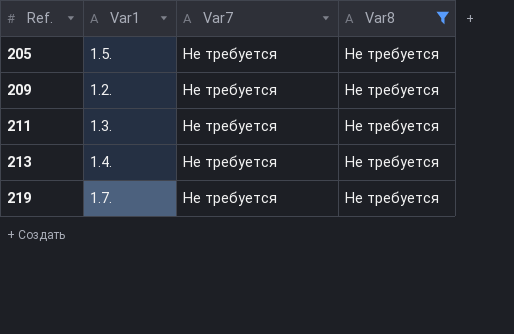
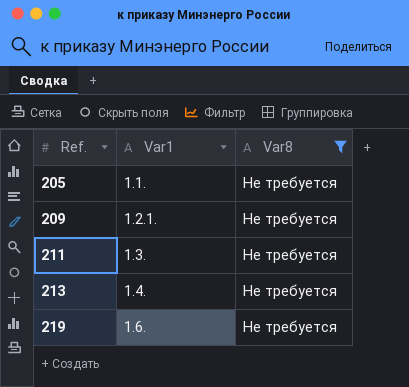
column Var7 | position: 3 -> none
205 | Var1: 1.5. -> 1.1.
209 | Var1: 1.2. -> 1.2.1.
219 | Var1: 1.7. -> 1.6.

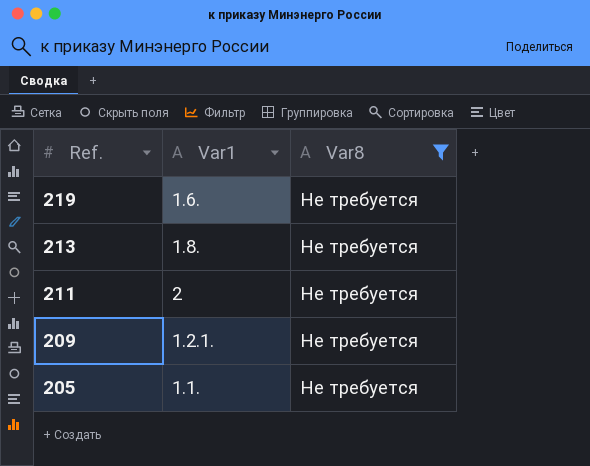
row order: Ref. ascending -> Ref. descending
213 | Var1: 1.4. -> 1.8.
211 | Var1: 1.3. -> 2

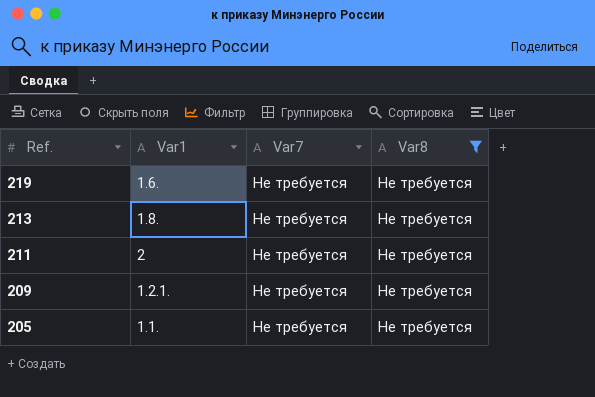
column Var7 | position: none -> 3

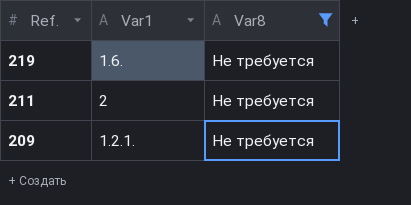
column Var7 | position: 3 -> none
row 213: 1.8. | Не требуется | Не требуется -> none
row 205: 1.1. | Не требуется | Не требуется -> none

